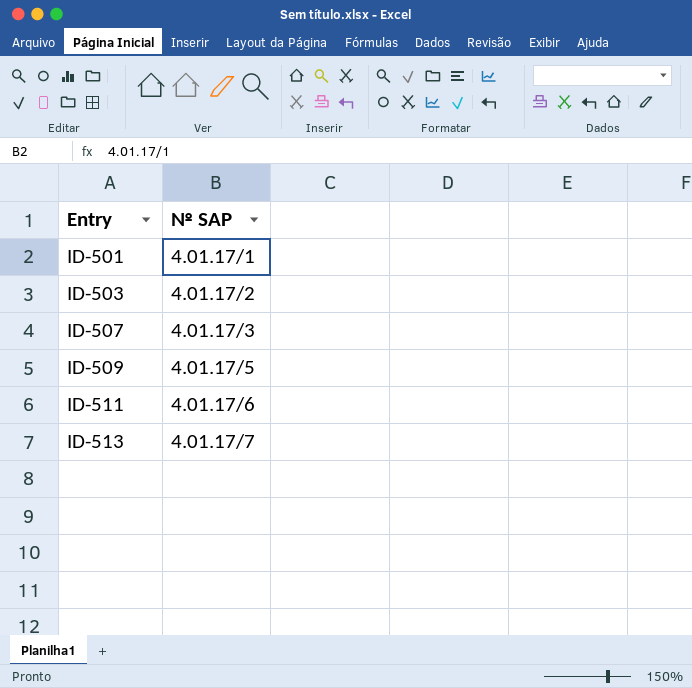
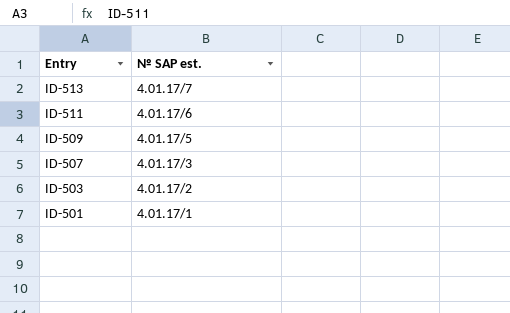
row order: Entry ascending -> Entry descending
column name: № SAP -> № SAP est.

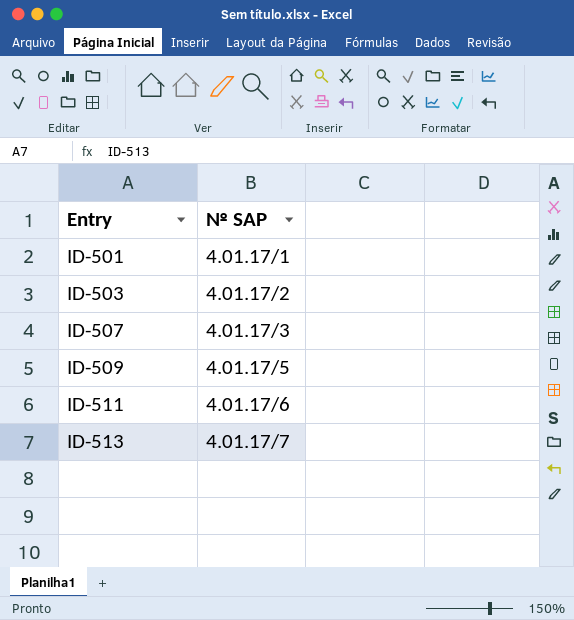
row order: Entry descending -> Entry ascending
column name: № SAP est. -> № SAP

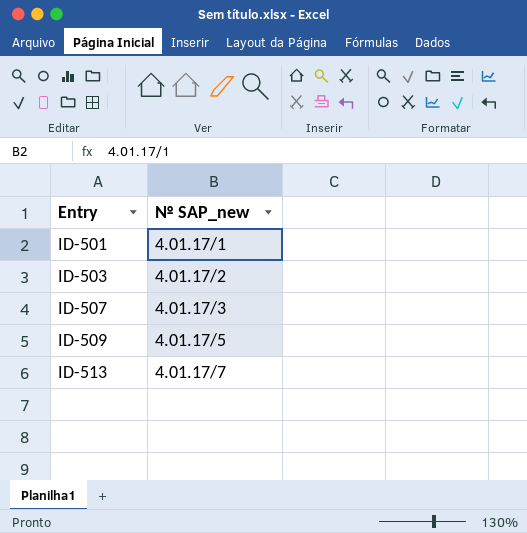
column name: № SAP -> № SAP_new
row ID-511: 4.01.17/6 -> none

